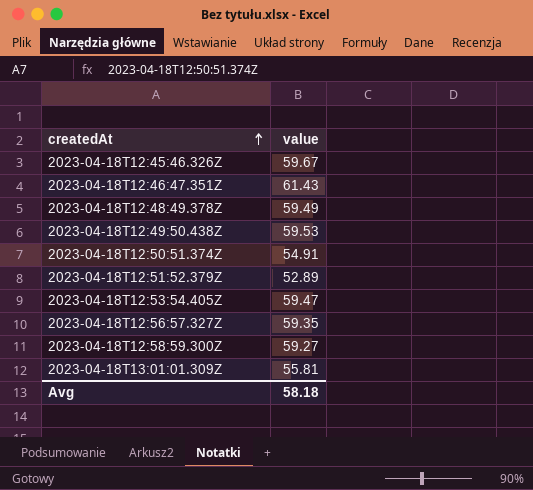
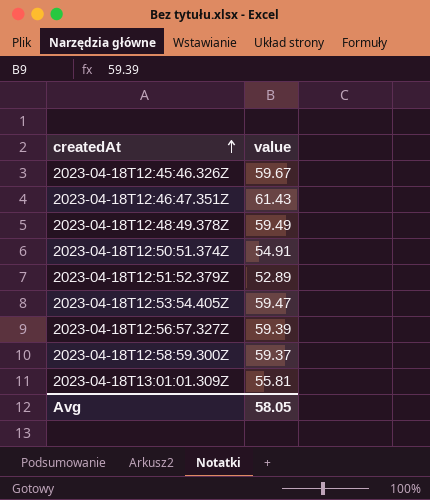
row 2023-04-18T12:49:50.438Z: 59.53 -> none
2023-04-18T12:56:57.327Z | value: 59.35 -> 59.39
2023-04-18T12:58:59.300Z | value: 59.27 -> 59.37
Avg | value: 58.18 -> 58.05

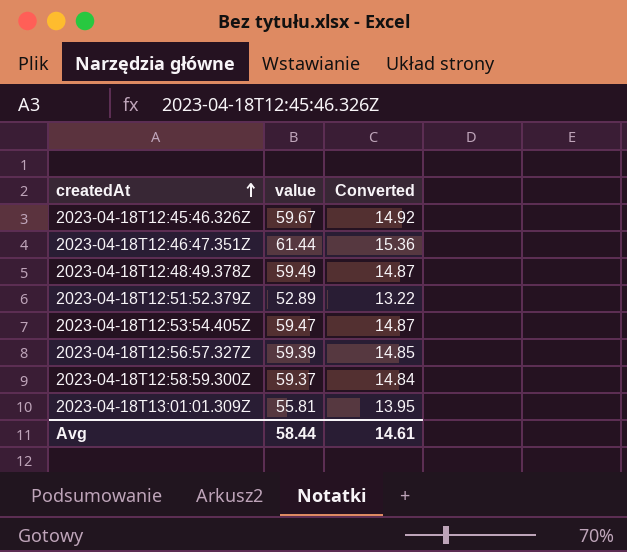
column Converted | formula: none -> [value] * 0.25
row 2023-04-18T12:50:51.374Z: 54.91 -> none
2023-04-18T12:46:47.351Z | value: 61.43 -> 61.44
Avg | value: 58.05 -> 58.44

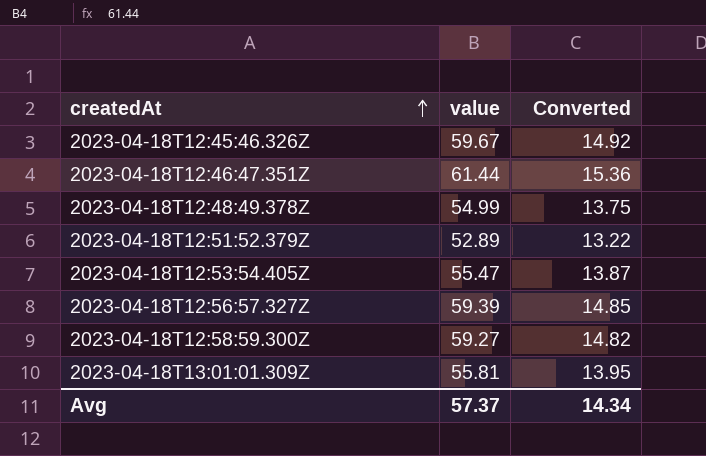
2023-04-18T12:48:49.378Z | value: 59.49 -> 54.99
2023-04-18T12:48:49.378Z | Converted: 14.87 -> 13.75
2023-04-18T12:53:54.405Z | value: 59.47 -> 55.47
2023-04-18T12:53:54.405Z | Converted: 14.87 -> 13.87
2023-04-18T12:58:59.300Z | value: 59.37 -> 59.27
2023-04-18T12:58:59.300Z | Converted: 14.84 -> 14.82
Avg | value: 58.44 -> 57.37
Avg | Converted: 14.61 -> 14.34

